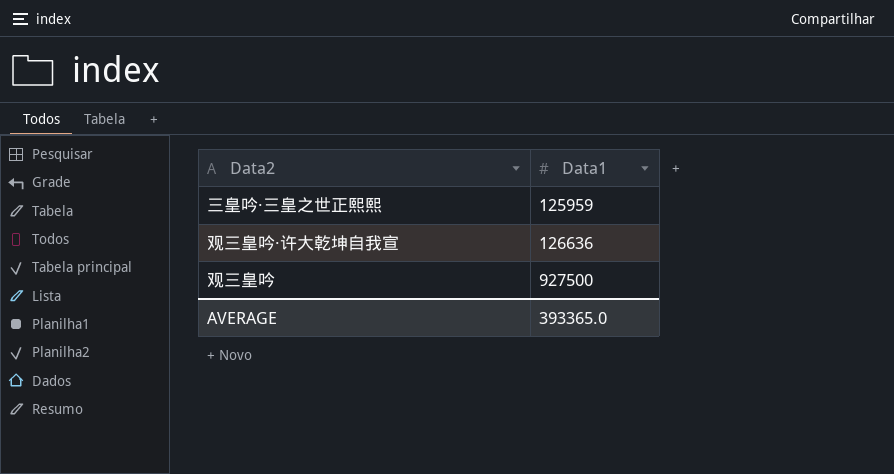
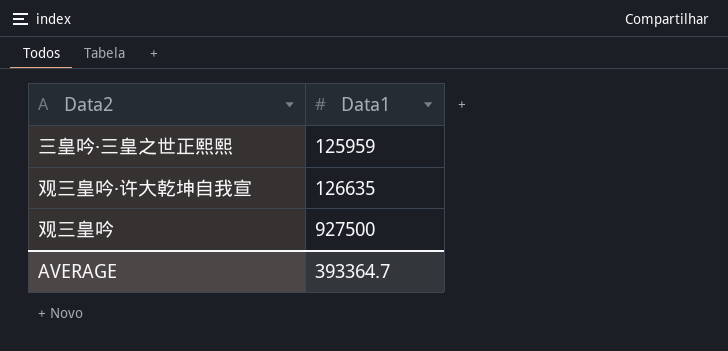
观三皇吟·许大乾坤自我宣 | Data1: 126636 -> 126635
AVERAGE | Data1: 393365.0 -> 393364.7

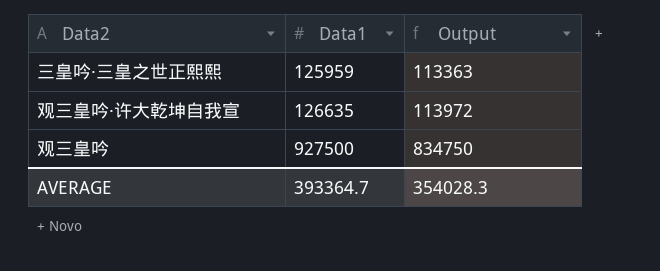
column Output | formula: none -> [Data1] * 0.9

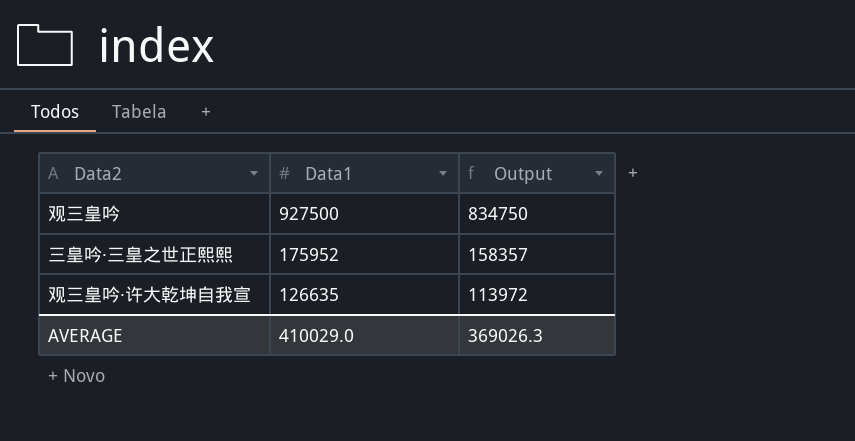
row order: Data1 ascending -> Data1 descending
三皇吟·三皇之世正熙熙 | Data1: 125959 -> 175952
三皇吟·三皇之世正熙熙 | Output: 113363 -> 158357
AVERAGE | Data1: 393364.7 -> 410029.0
AVERAGE | Output: 354028.3 -> 369026.3

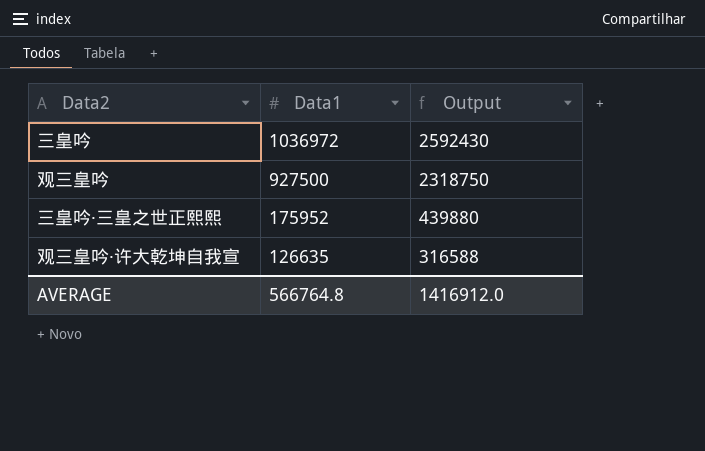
column Output | formula: [Data1] * 0.9 -> [Data1] * 2.5
row 三皇吟: none -> 1036972 | 2592430
AVERAGE | Data1: 410029.0 -> 566764.8
AVERAGE | Output: 369026.3 -> 1416912.0

